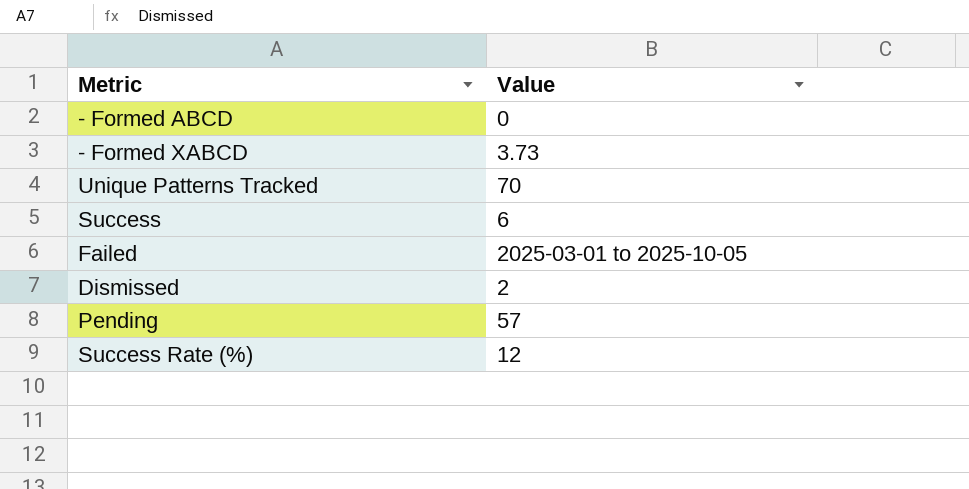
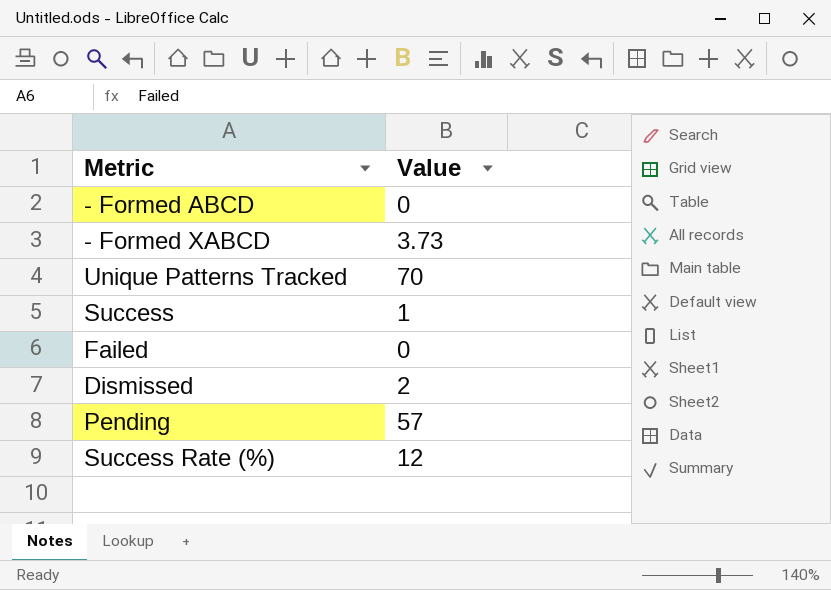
Success | Value: 6 -> 1
Failed | Value: 2025-03-01 to 2025-10-05 -> 0

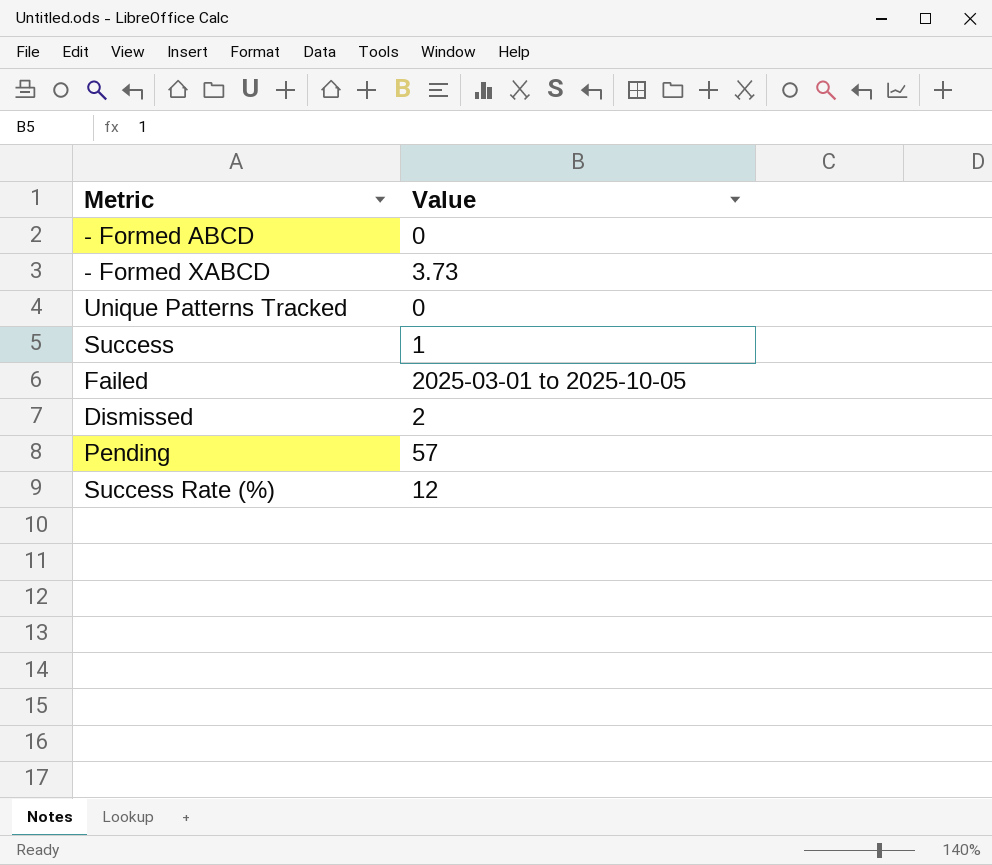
Unique Patterns Tracked | Value: 70 -> 0
Failed | Value: 0 -> 2025-03-01 to 2025-10-05

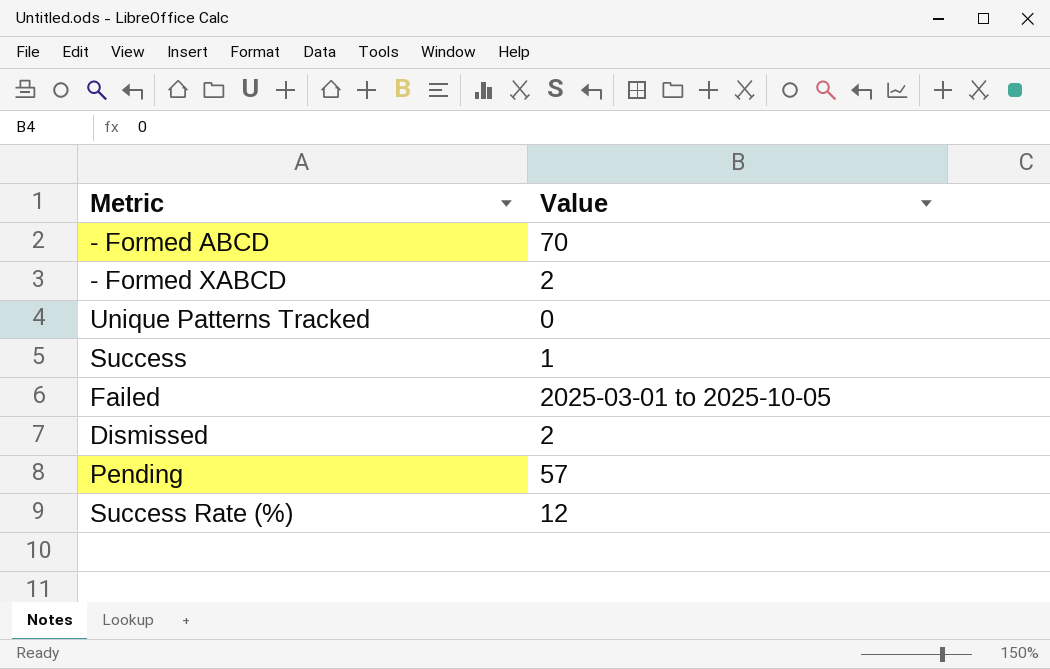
- Formed ABCD | Value: 0 -> 70
- Formed XABCD | Value: 3.73 -> 2

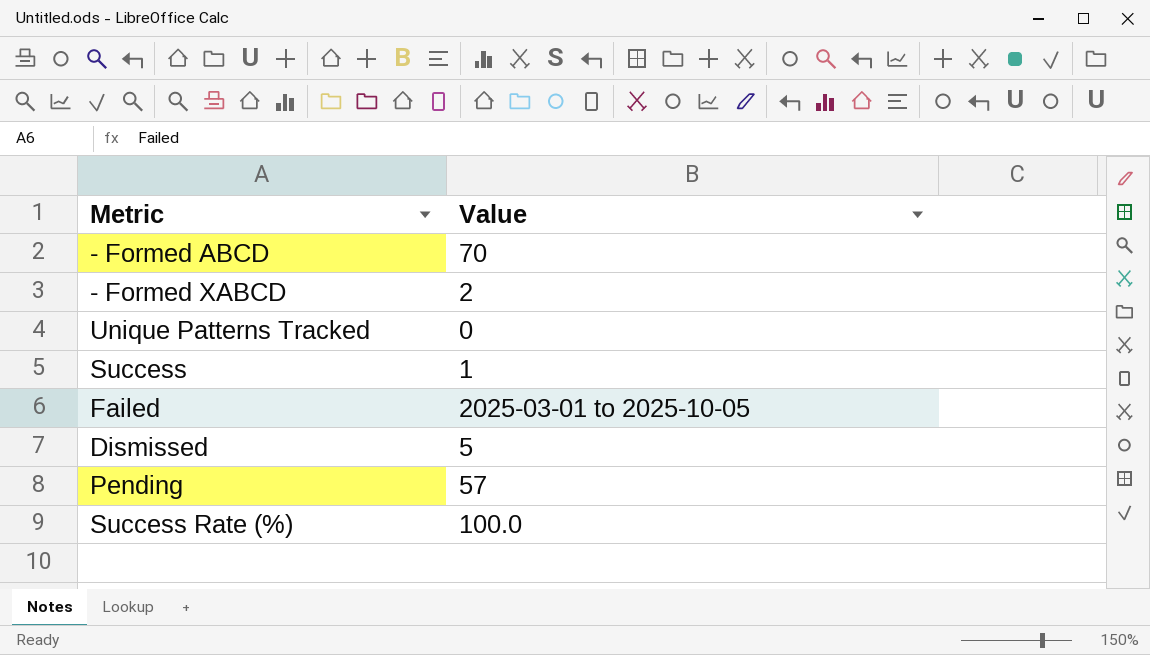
Dismissed | Value: 2 -> 5
Success Rate (%) | Value: 12 -> 100.0

